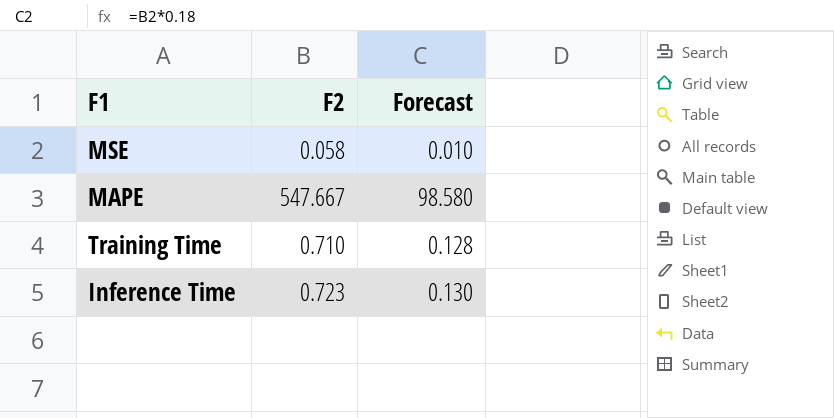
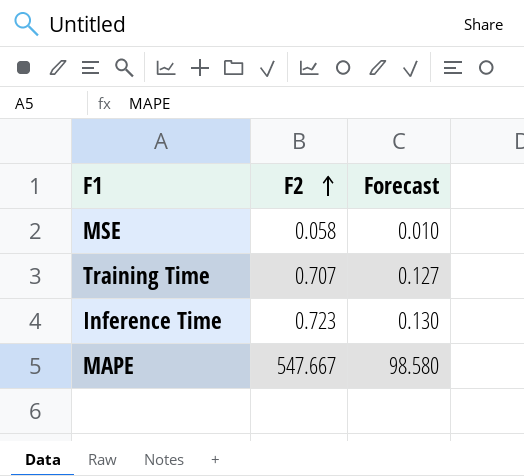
row order: none -> F2 ascending
Training Time | F2: 0.710 -> 0.707
Training Time | Forecast: 0.128 -> 0.127

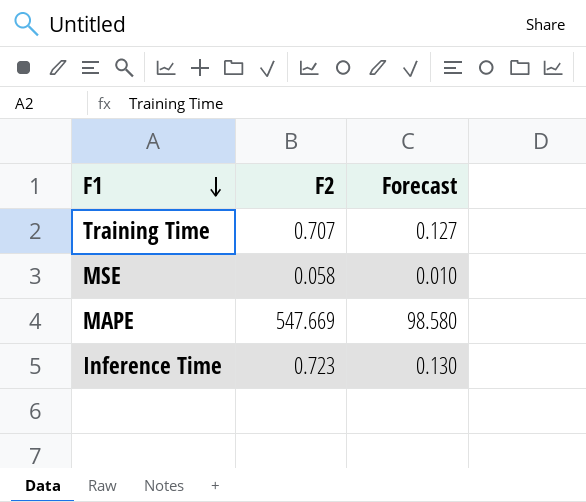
row order: F2 ascending -> F1 descending
MAPE | F2: 547.667 -> 547.669

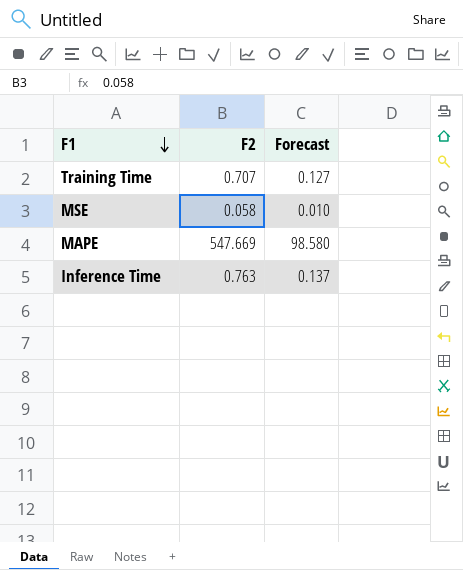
Inference Time | F2: 0.723 -> 0.763
Inference Time | Forecast: 0.130 -> 0.137

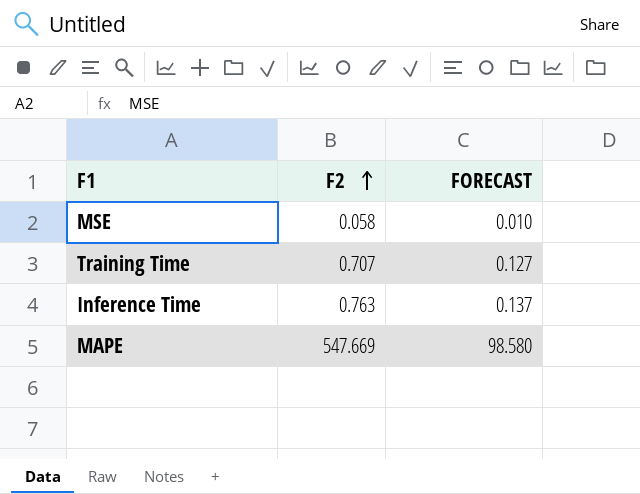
row order: F1 descending -> F2 ascending
column name: Forecast -> FORECAST

